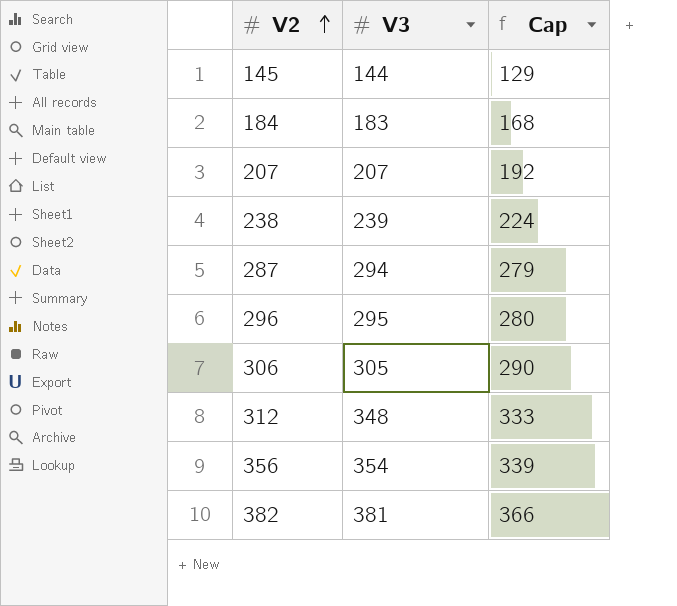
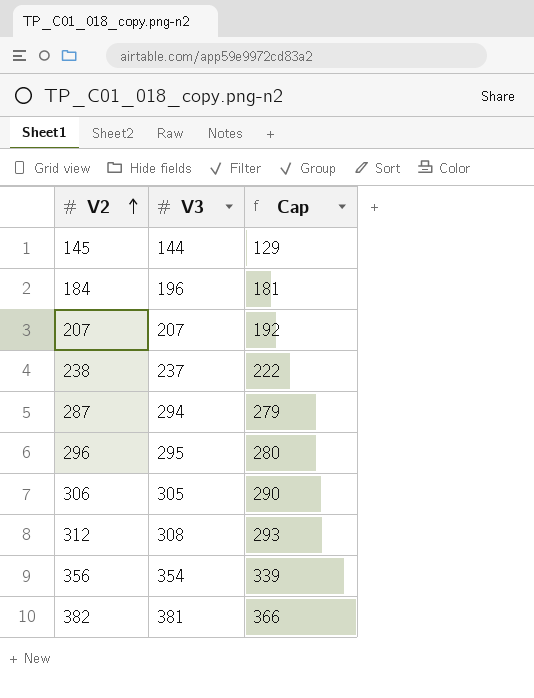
184 | V3: 183 -> 196
184 | Cap: 168 -> 181
238 | V3: 239 -> 237
238 | Cap: 224 -> 222
312 | V3: 348 -> 308
312 | Cap: 333 -> 293

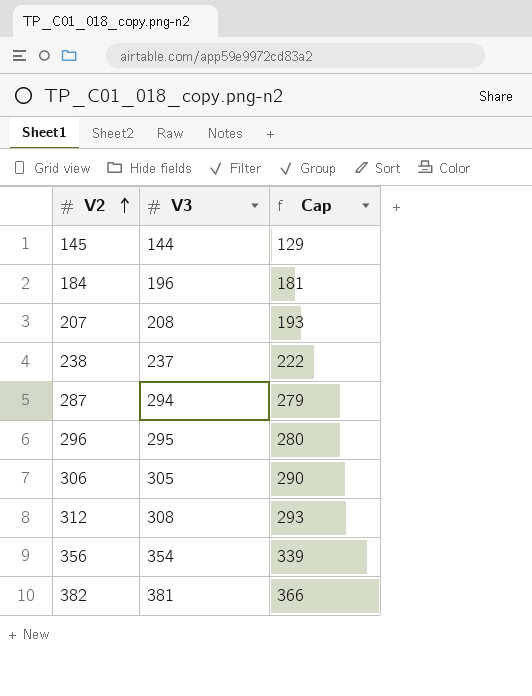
207 | V3: 207 -> 208
207 | Cap: 192 -> 193

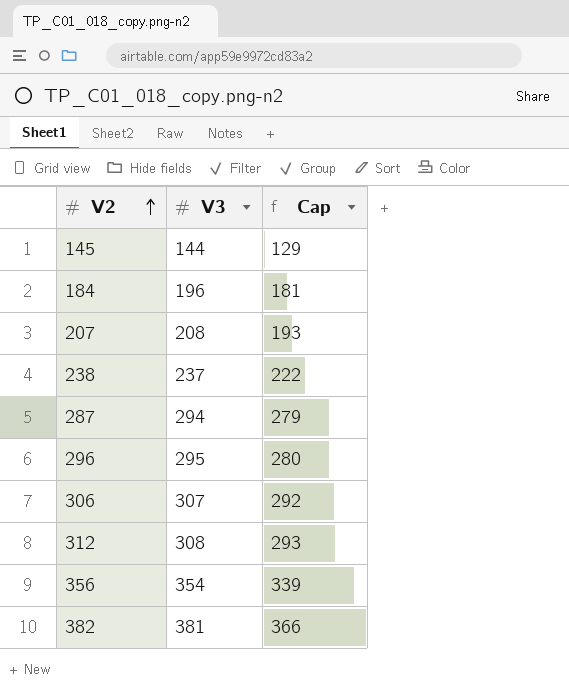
306 | V3: 305 -> 307
306 | Cap: 290 -> 292

